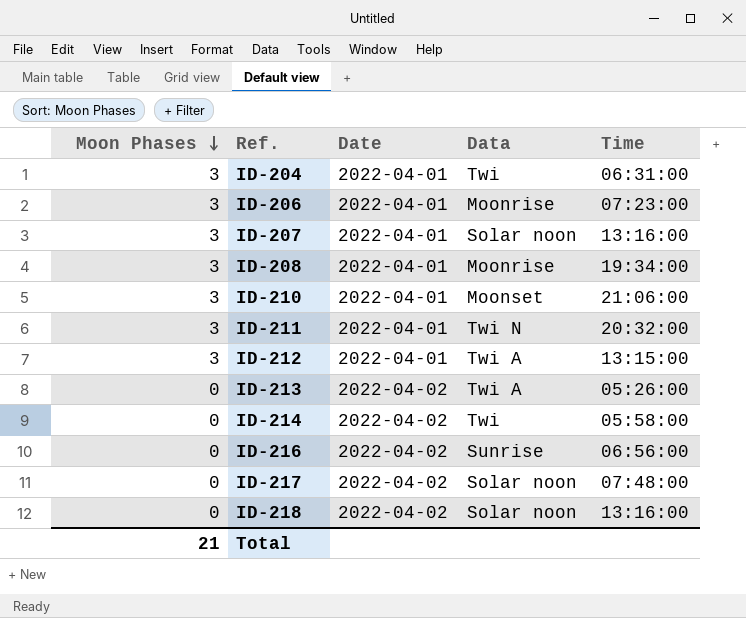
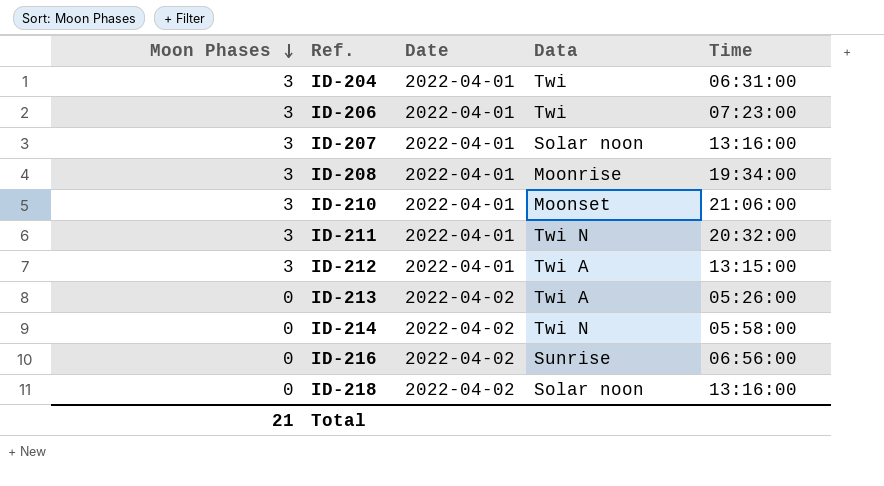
row ID-217: 0 | 2022-04-02 | Solar noon | 07:48:00 -> none
ID-206 | Data: Moonrise -> Twi
ID-214 | Data: Twi -> Twi N

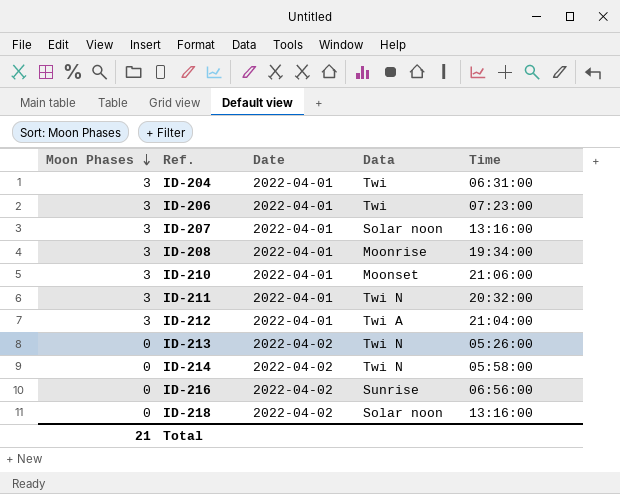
ID-212 | Time: 13:15:00 -> 21:04:00
ID-213 | Data: Twi A -> Twi N

